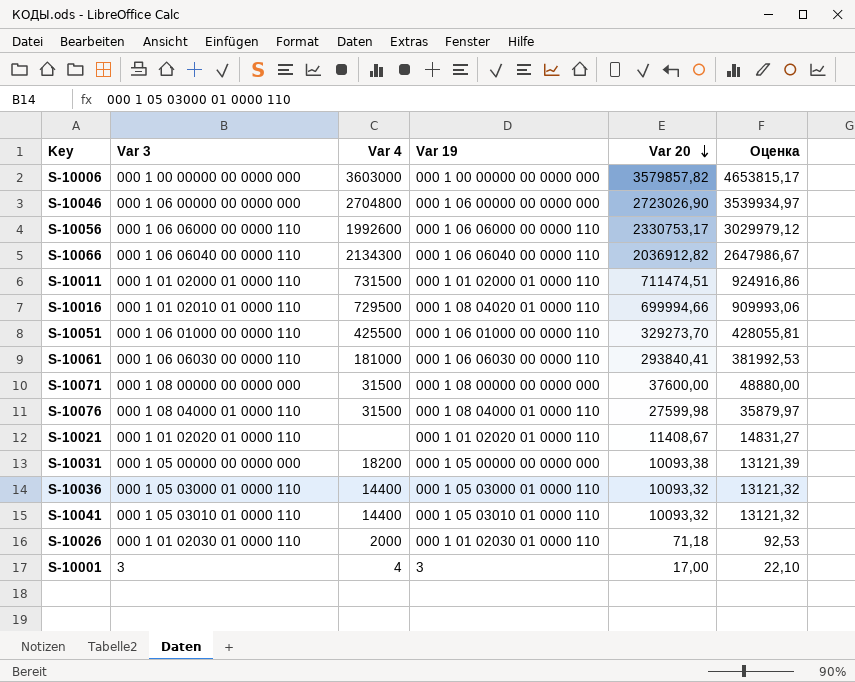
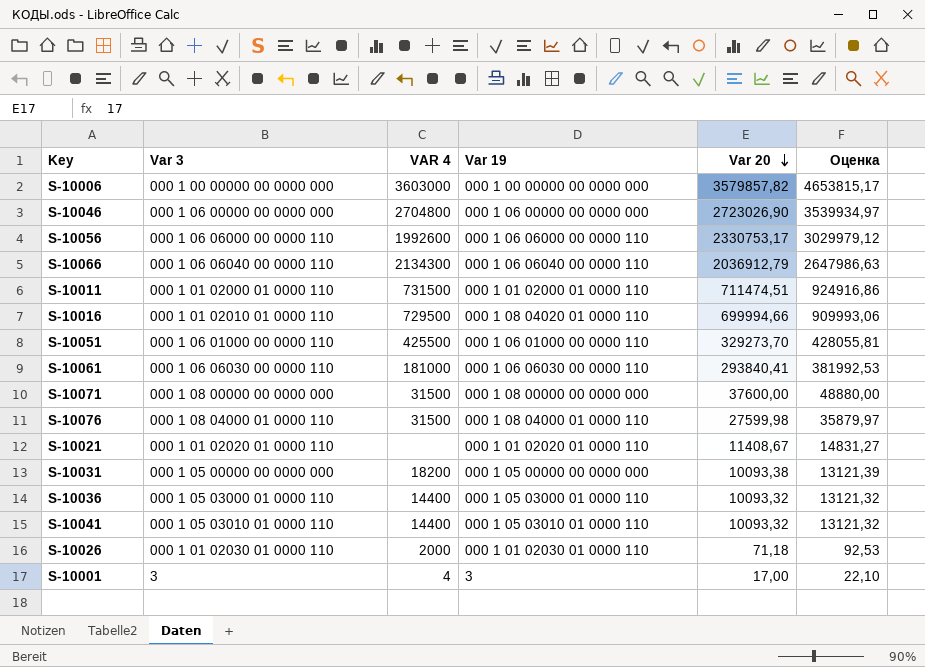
column name: Var 4 -> VAR 4
S-10066 | Var 20: 2036912,82 -> 2036912,79
S-10066 | Оценка: 2647986,67 -> 2647986,63

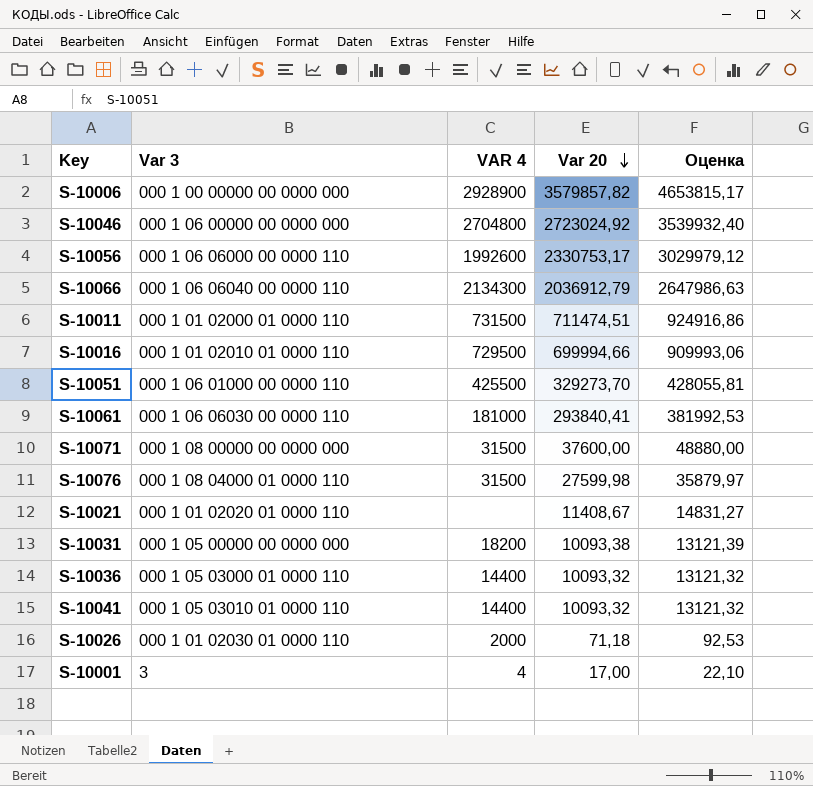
column Var 19 | position: 4 -> none
S-10006 | VAR 4: 3603000 -> 2928900
S-10046 | Var 20: 2723026,90 -> 2723024,92
S-10046 | Оценка: 3539934,97 -> 3539932,40

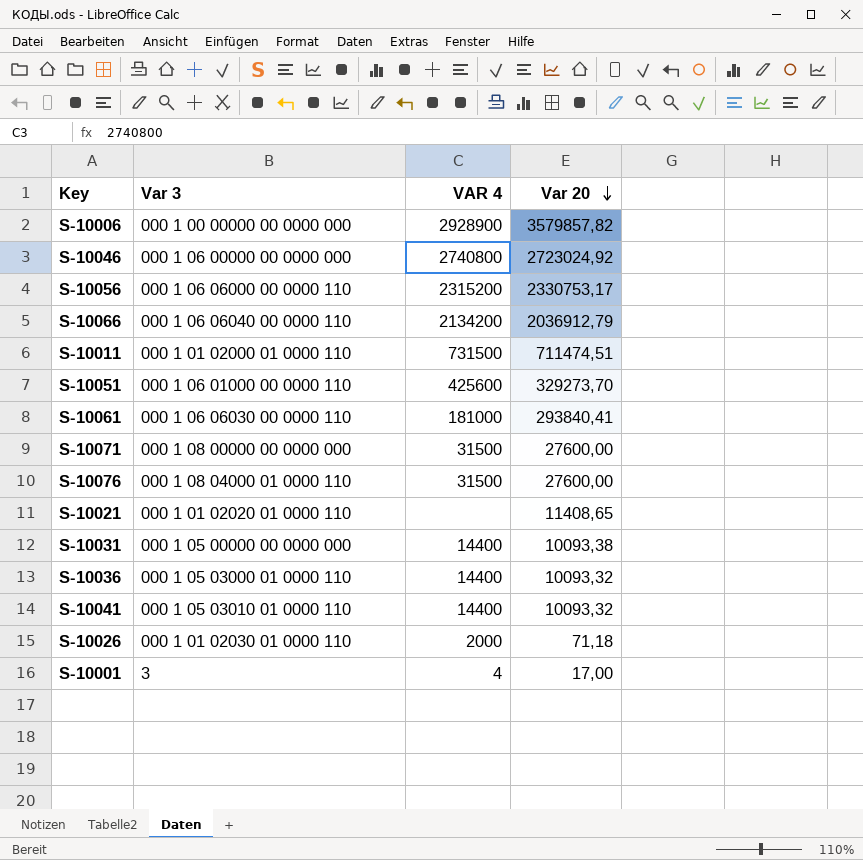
column Оценка | formula: [Var 20] * 1,3 -> none
row S-10016: 000 1 01 02010 01 0000 110 | 729500 | 699994,66 | 909993,06 -> none
S-10046 | VAR 4: 2704800 -> 2740800
S-10056 | VAR 4: 1992600 -> 2315200
S-10066 | VAR 4: 2134300 -> 2134200
S-10051 | VAR 4: 425500 -> 425600
S-10071 | Var 20: 37600,00 -> 27600,00
S-10076 | Var 20: 27599,98 -> 27600,00
S-10021 | Var 20: 11408,67 -> 11408,65
S-10031 | VAR 4: 18200 -> 14400

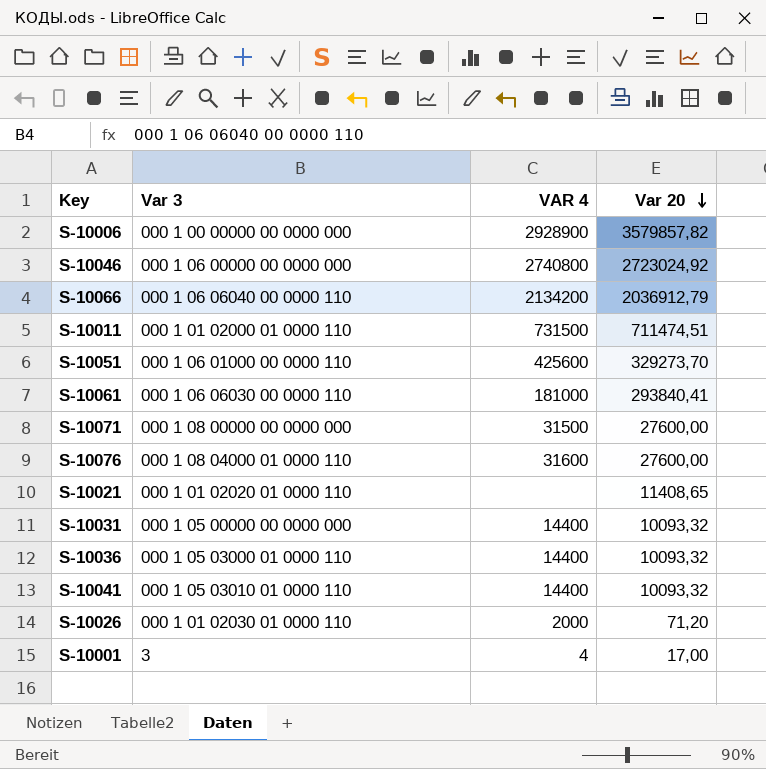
row S-10056: 000 1 06 06000 00 0000 110 | 2315200 | 2330753,17 -> none
S-10076 | VAR 4: 31500 -> 31600
S-10031 | Var 20: 10093,38 -> 10093,32
S-10026 | Var 20: 71,18 -> 71,20

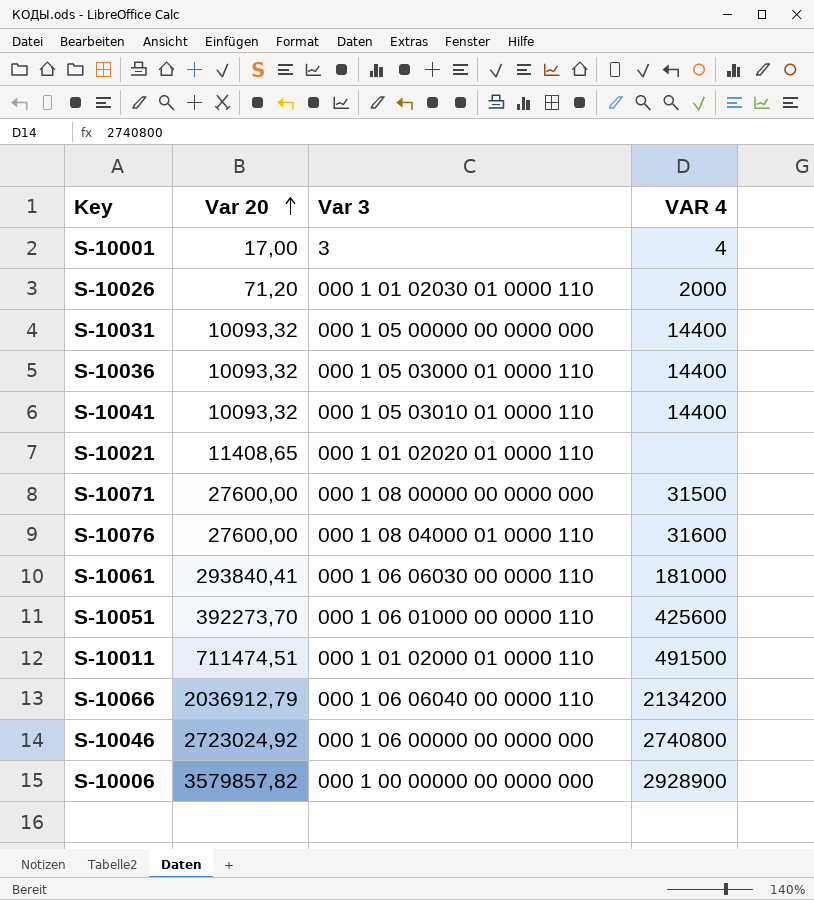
row order: Var 20 descending -> Var 20 ascending
column Var 20 | position: 4 -> 2
S-10051 | Var 20: 329273,70 -> 392273,70
S-10011 | VAR 4: 731500 -> 491500

